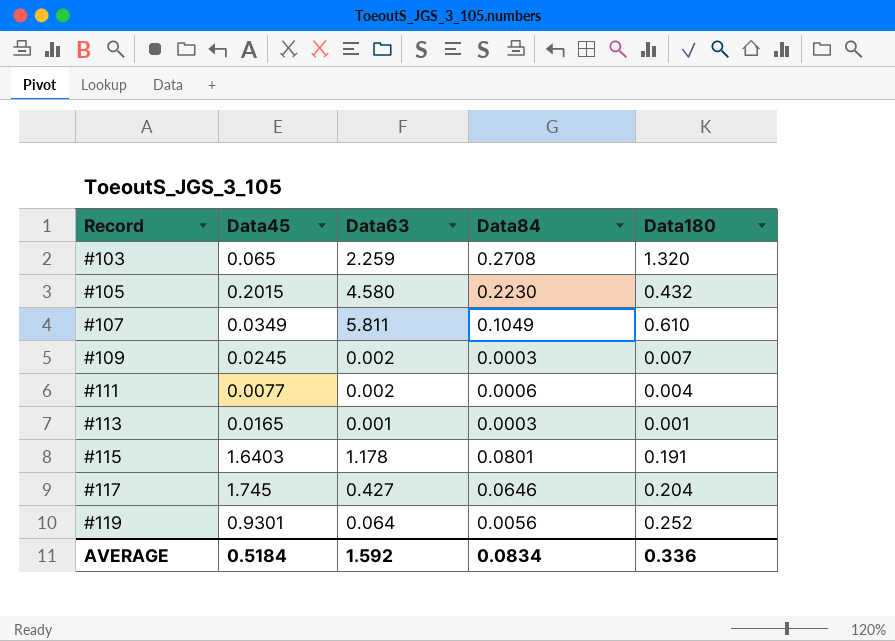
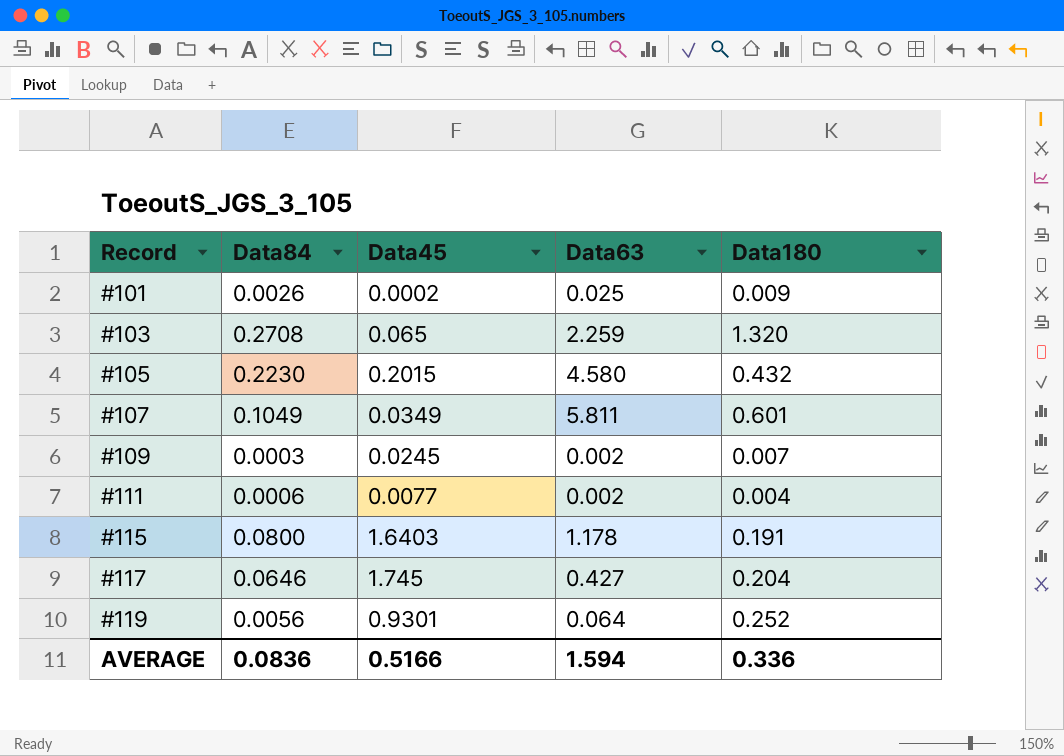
column Data84 | position: 4 -> 2
row #113: 0.0165 | 0.001 | 0.0003 | 0.001 -> none
row #101: none -> 0.0026 | 0.0002 | 0.025 | 0.009
#107 | Data180: 0.610 -> 0.601
#115 | Data84: 0.0801 -> 0.0800
AVERAGE | Data84: 0.0834 -> 0.0836
AVERAGE | Data45: 0.5184 -> 0.5166
AVERAGE | Data63: 1.592 -> 1.594

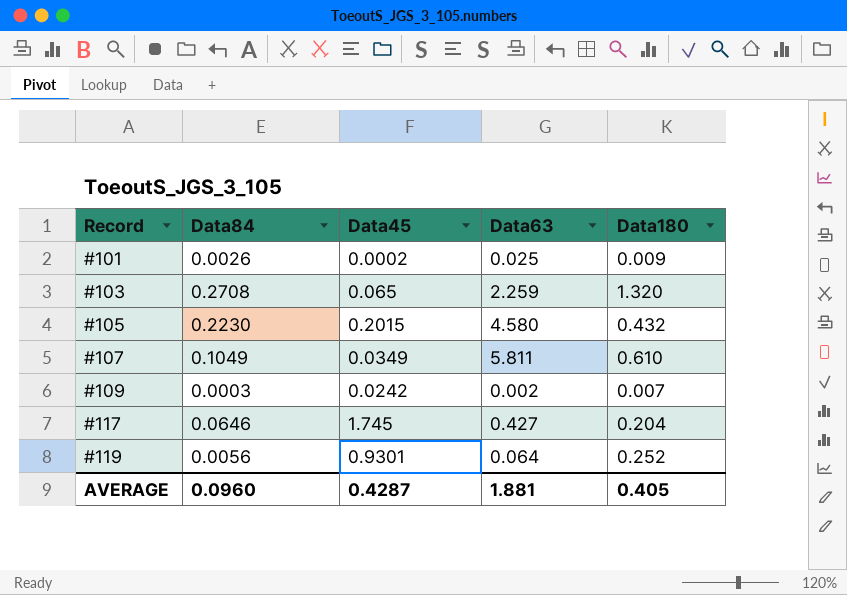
row #111: 0.0006 | 0.0077 | 0.002 | 0.004 -> none
row #115: 0.0800 | 1.6403 | 1.178 | 0.191 -> none
#107 | Data180: 0.601 -> 0.610
#109 | Data45: 0.0245 -> 0.0242
AVERAGE | Data84: 0.0836 -> 0.0960
AVERAGE | Data45: 0.5166 -> 0.4287
AVERAGE | Data63: 1.594 -> 1.881
AVERAGE | Data180: 0.336 -> 0.405

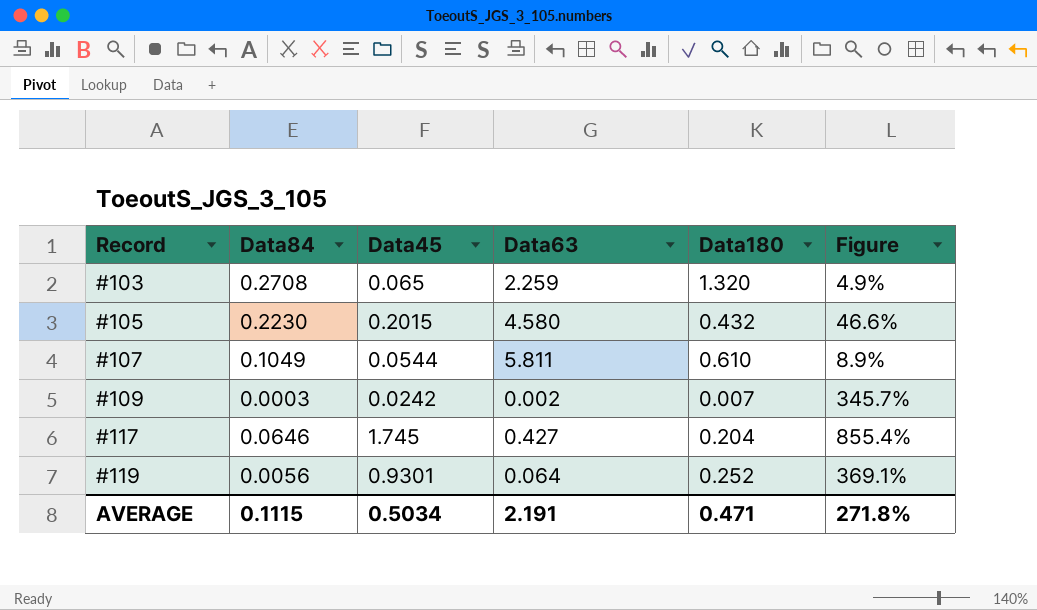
column Figure | formula: none -> [Data45] / [Data180]
row #101: 0.0026 | 0.0002 | 0.025 | 0.009 -> none
#107 | Data45: 0.0349 -> 0.0544
AVERAGE | Data84: 0.0960 -> 0.1115
AVERAGE | Data45: 0.4287 -> 0.5034
AVERAGE | Data63: 1.881 -> 2.191
AVERAGE | Data180: 0.405 -> 0.471

